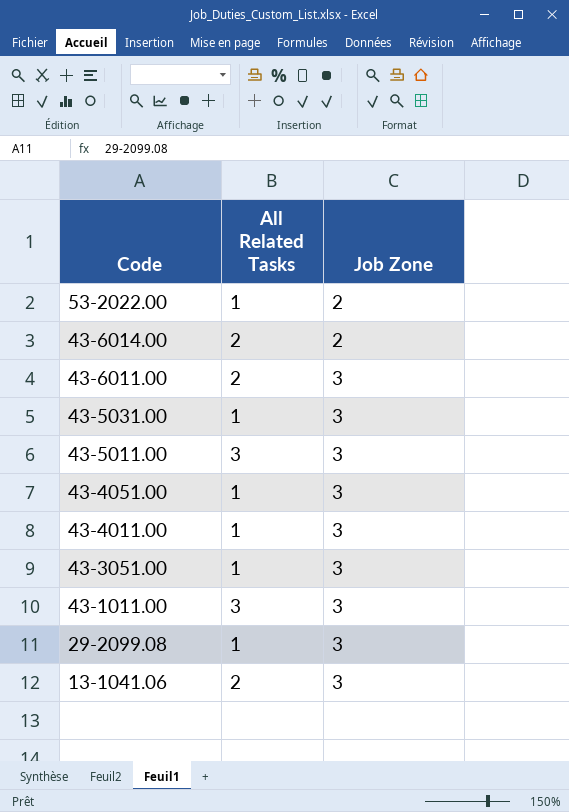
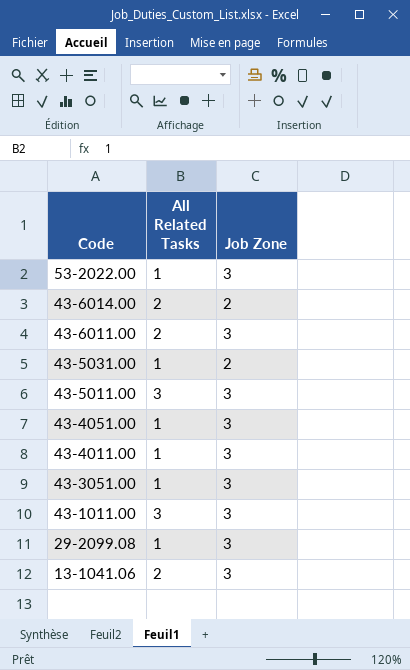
53-2022.00 | Job Zone: 2 -> 3
43-5031.00 | Job Zone: 3 -> 2

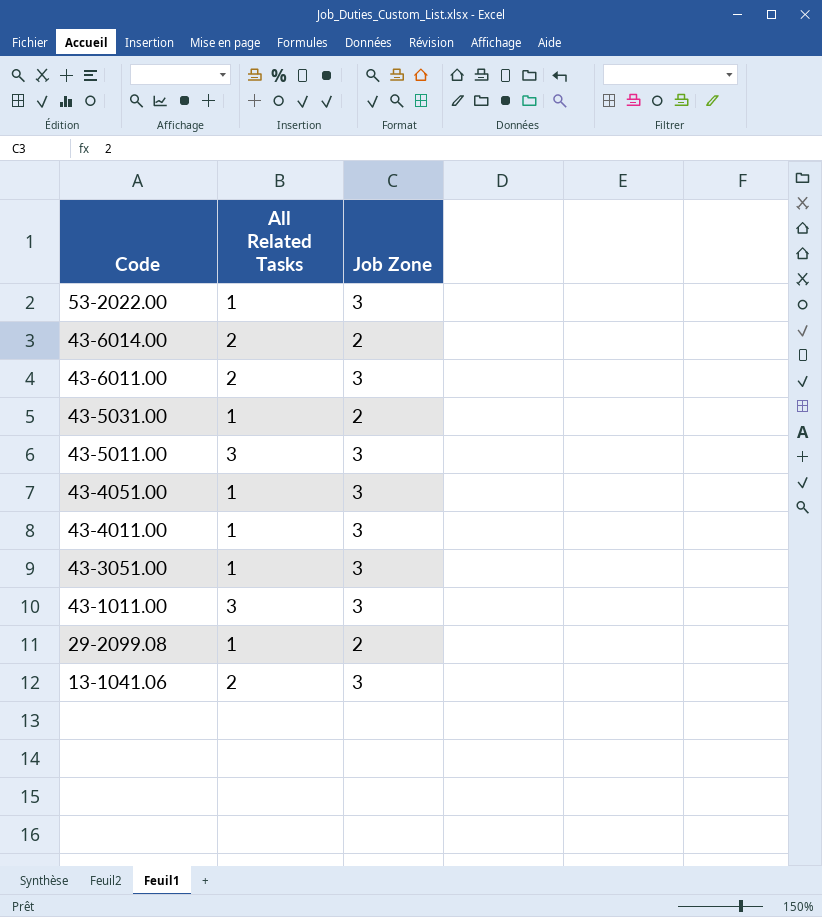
29-2099.08 | Job Zone: 3 -> 2

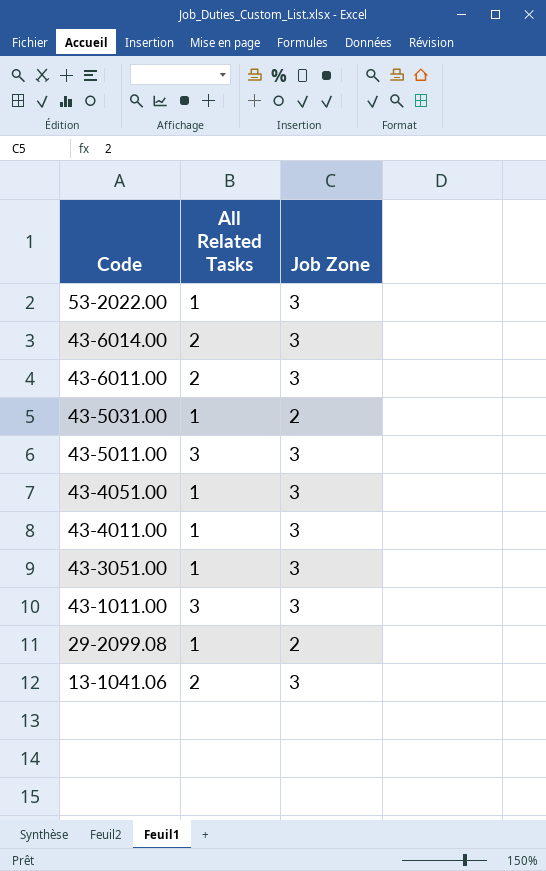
43-6014.00 | Job Zone: 2 -> 3

